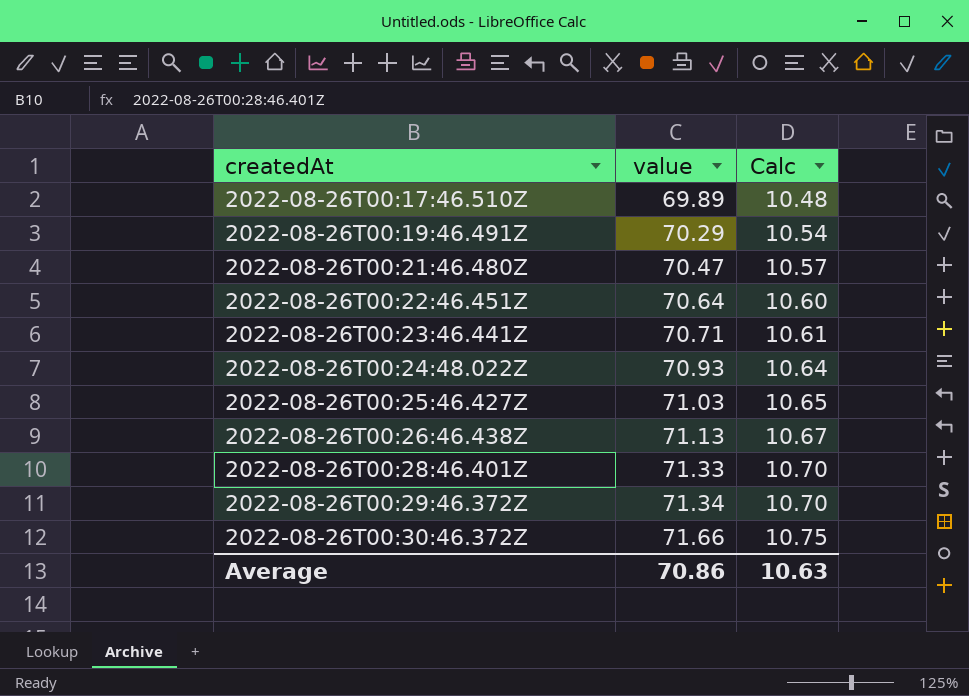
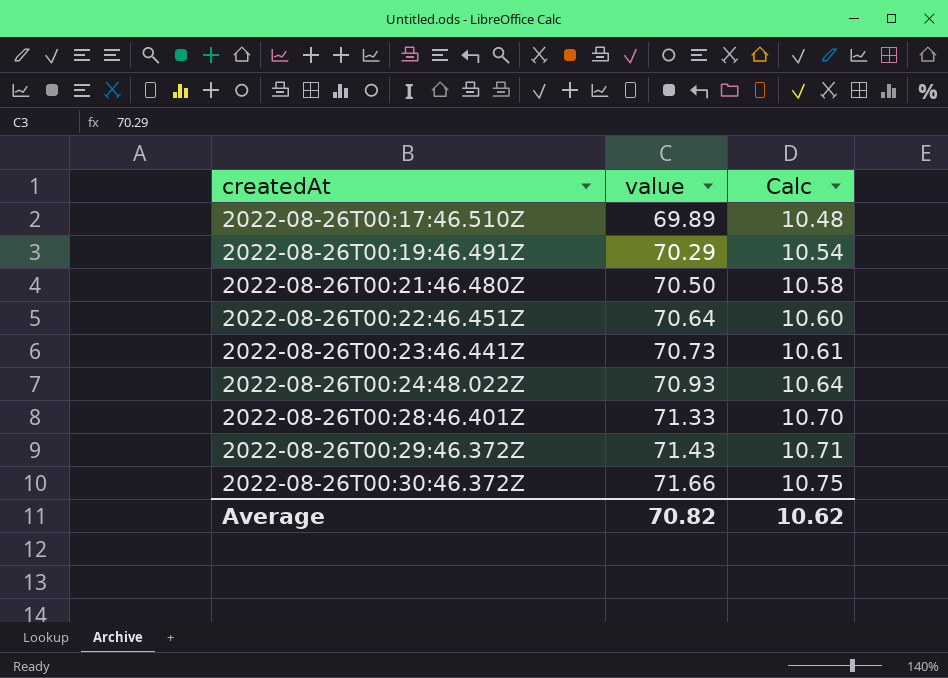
row 2022-08-26T00:25:46.427Z: 71.03 | 10.65 -> none
row 2022-08-26T00:26:46.438Z: 71.13 | 10.67 -> none
2022-08-26T00:21:46.480Z | value: 70.47 -> 70.50
2022-08-26T00:21:46.480Z | Calc: 10.57 -> 10.58
2022-08-26T00:23:46.441Z | value: 70.71 -> 70.73
2022-08-26T00:29:46.372Z | value: 71.34 -> 71.43
2022-08-26T00:29:46.372Z | Calc: 10.70 -> 10.71
Average | value: 70.86 -> 70.82
Average | Calc: 10.63 -> 10.62

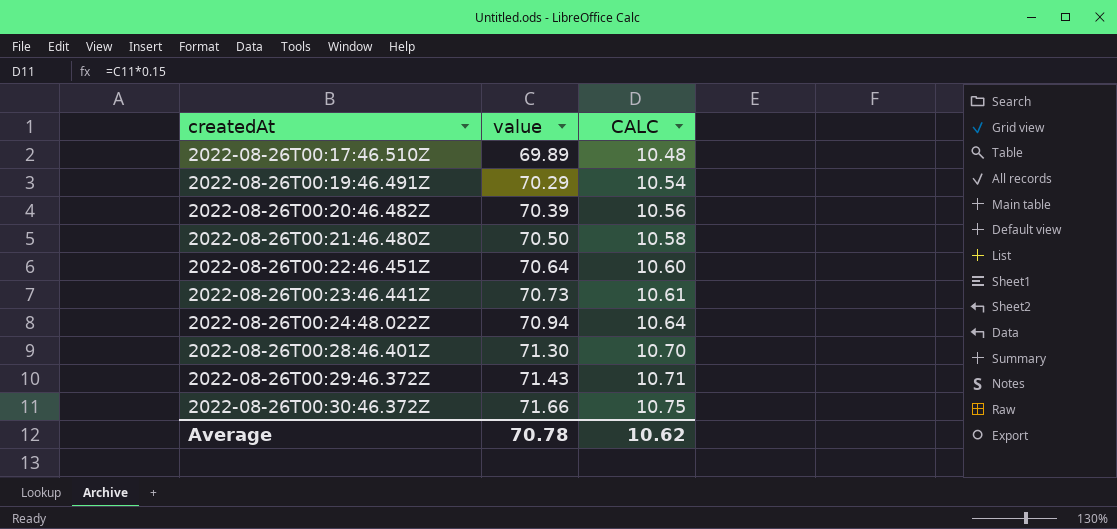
column name: Calc -> CALC
row 2022-08-26T00:20:46.482Z: none -> 70.39 | 10.56
2022-08-26T00:24:48.022Z | value: 70.93 -> 70.94
2022-08-26T00:28:46.401Z | value: 71.33 -> 71.30
Average | value: 70.82 -> 70.78

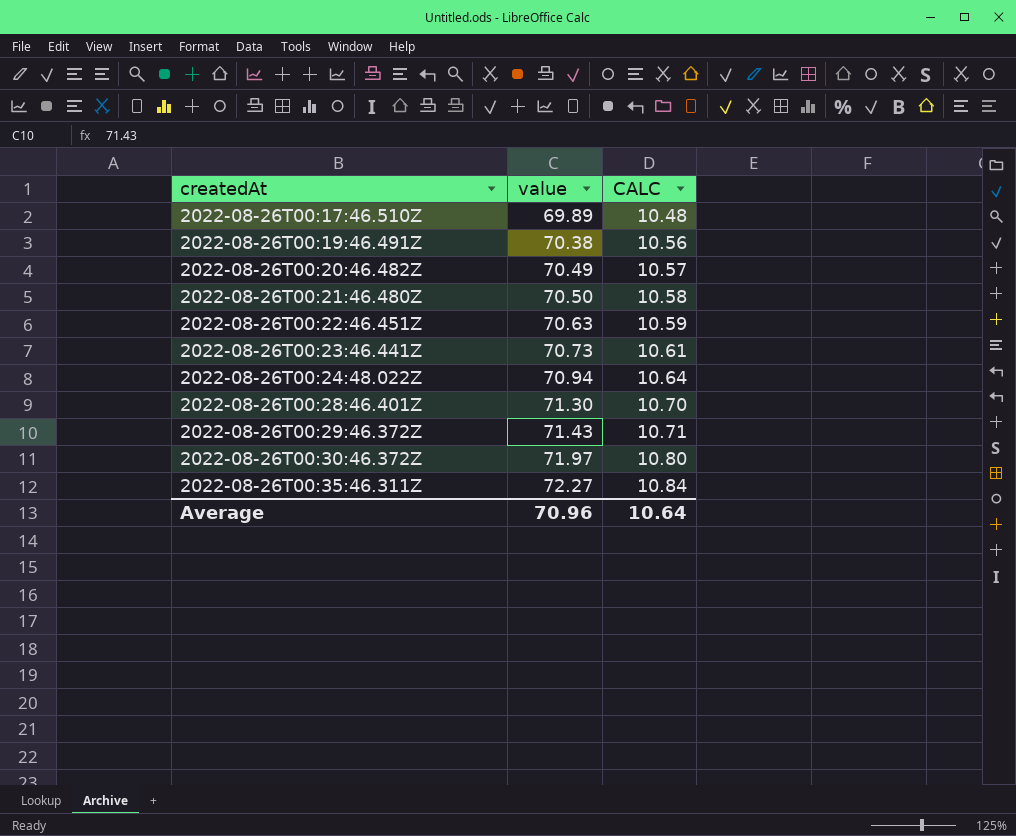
2022-08-26T00:19:46.491Z | value: 70.29 -> 70.38
2022-08-26T00:19:46.491Z | CALC: 10.54 -> 10.56
2022-08-26T00:20:46.482Z | value: 70.39 -> 70.49
2022-08-26T00:20:46.482Z | CALC: 10.56 -> 10.57
2022-08-26T00:22:46.451Z | value: 70.64 -> 70.63
2022-08-26T00:22:46.451Z | CALC: 10.60 -> 10.59
2022-08-26T00:30:46.372Z | value: 71.66 -> 71.97
2022-08-26T00:30:46.372Z | CALC: 10.75 -> 10.80
row 2022-08-26T00:35:46.311Z: none -> 72.27 | 10.84
Average | value: 70.78 -> 70.96
Average | CALC: 10.62 -> 10.64

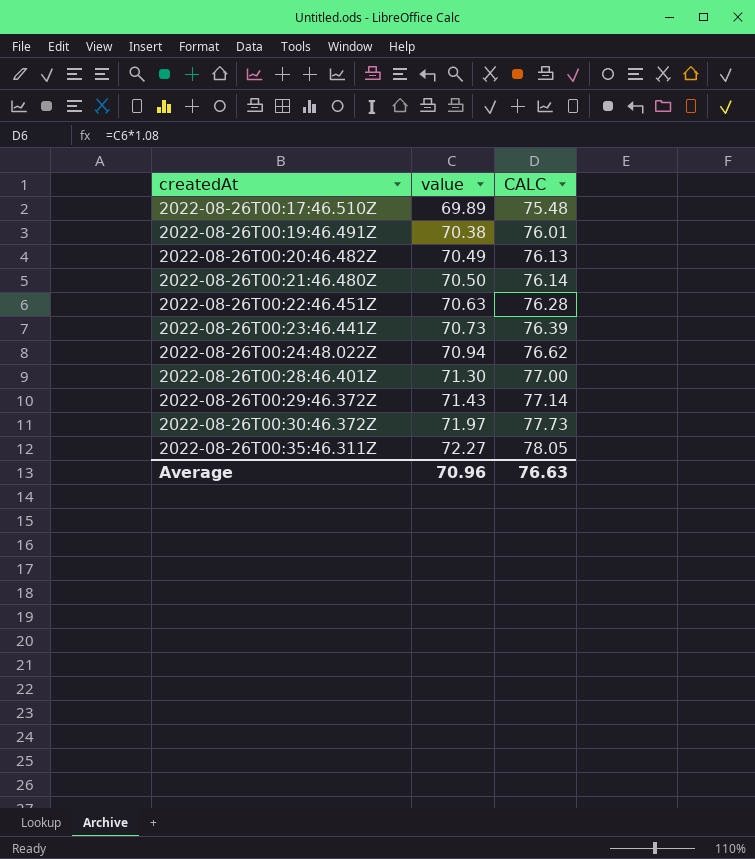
column CALC | formula: [value] * 0.15 -> [value] * 1.08
Average | CALC: 10.64 -> 76.63

